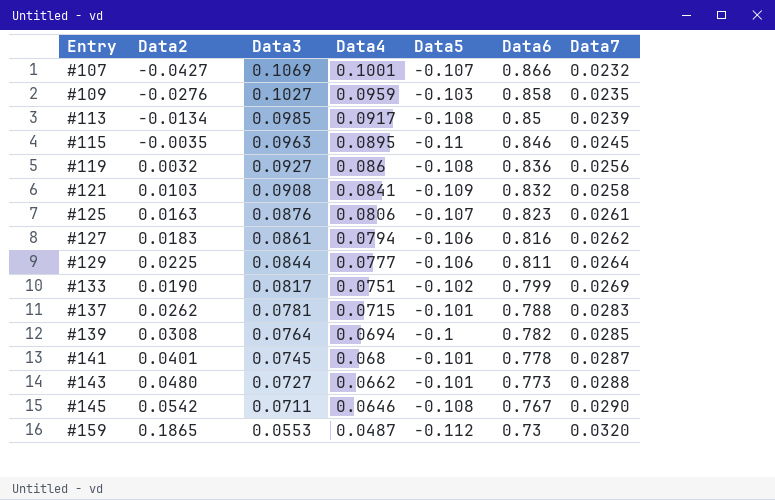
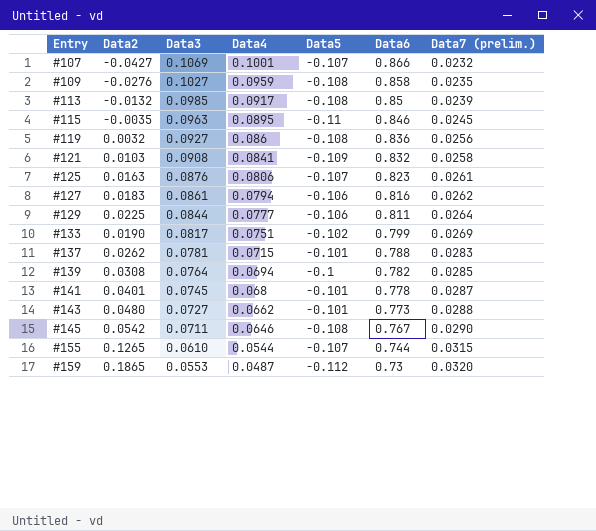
column name: Data7 -> Data7 (prelim.)
#109 | Data5: -0.103 -> -0.108
#113 | Data2: -0.0134 -> -0.0132
row #155: none -> 0.1265 | 0.0610 | 0.0544 | -0.107 | 0.744 | 0.0315

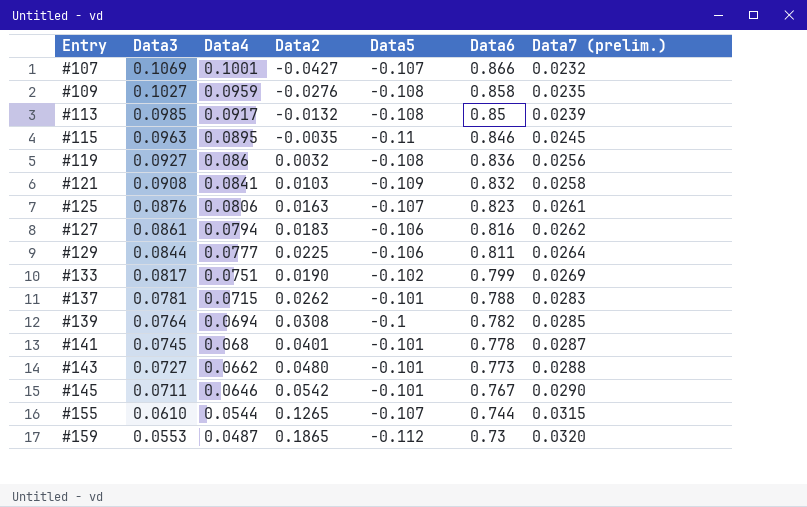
column Data2 | position: 2 -> 4
#145 | Data5: -0.108 -> -0.101

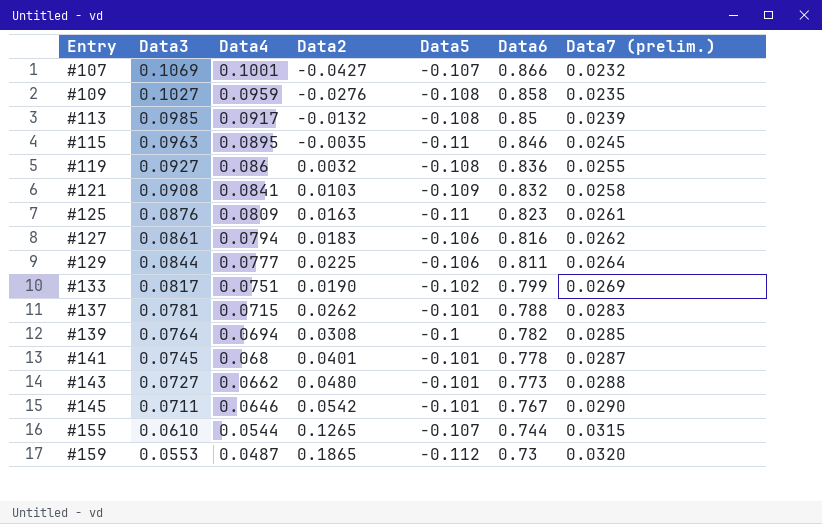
#119 | Data7 (prelim.): 0.0256 -> 0.0255
#125 | Data4: 0.0806 -> 0.0809
#125 | Data5: -0.107 -> -0.11

